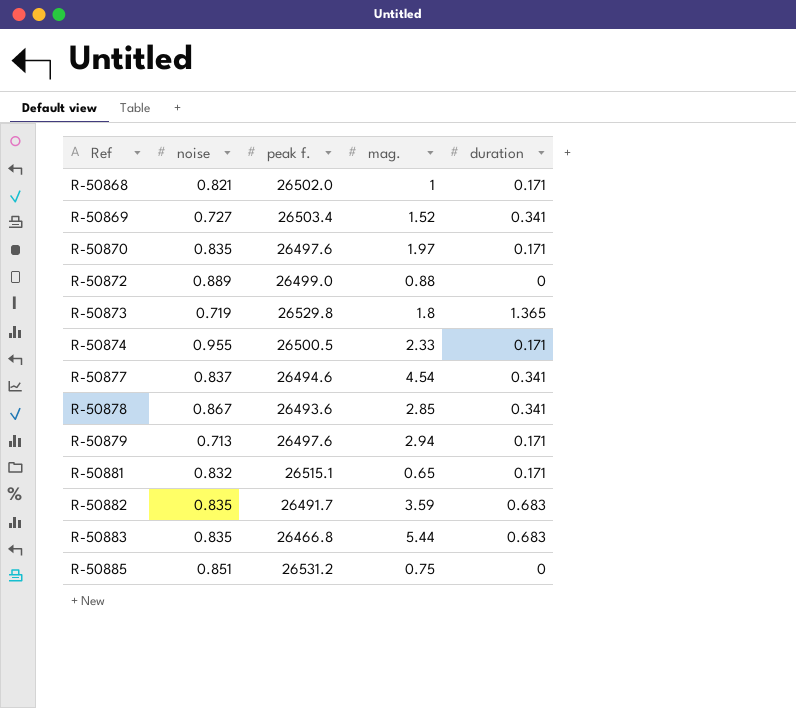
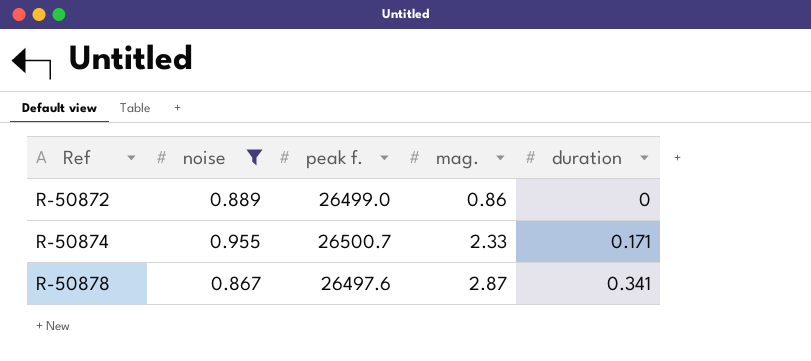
filter: none -> noise >= 0.867
R-50872 | mag.: 0.88 -> 0.86
R-50874 | peak f.: 26500.5 -> 26500.7
R-50878 | peak f.: 26493.6 -> 26497.6
R-50878 | mag.: 2.85 -> 2.87

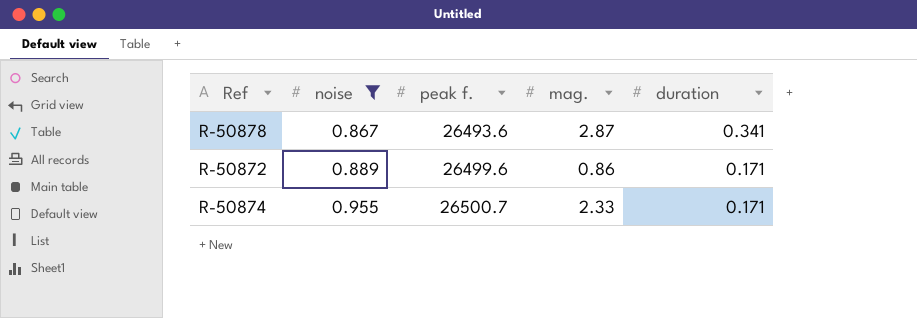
row order: Ref ascending -> noise ascending
R-50878 | peak f.: 26497.6 -> 26493.6
R-50872 | peak f.: 26499.0 -> 26499.6
R-50872 | duration: 0 -> 0.171

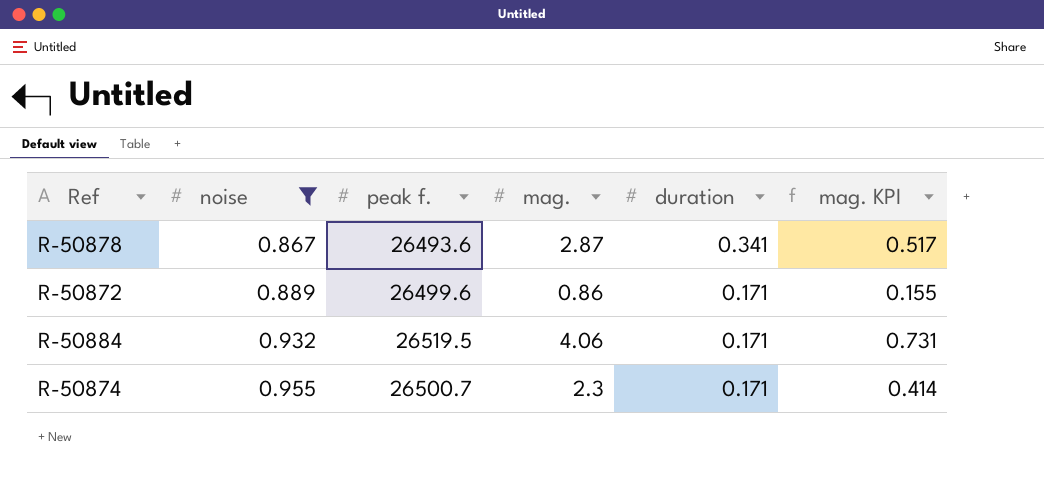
column mag. KPI | formula: none -> [mag.] * 0.18
row R-50884: none -> 0.932 | 26519.5 | 4.06 | 0.171 | 0.731
R-50874 | mag.: 2.33 -> 2.3

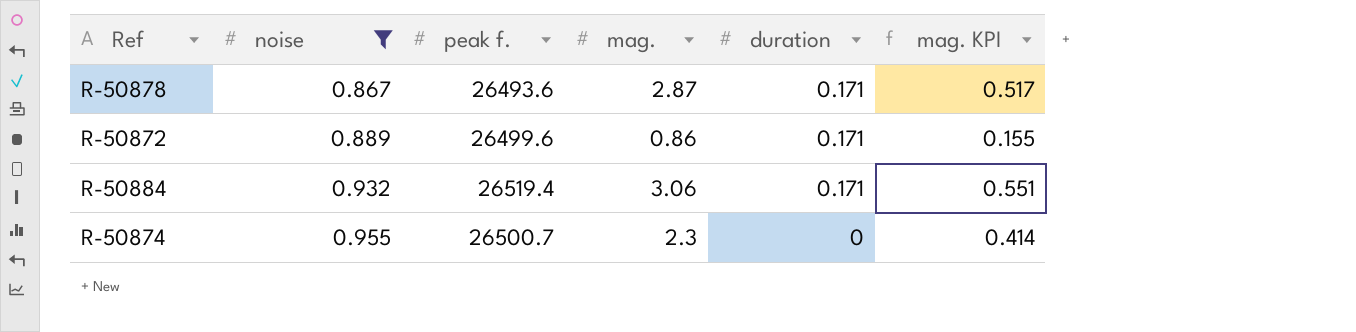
R-50878 | duration: 0.341 -> 0.171
R-50884 | peak f.: 26519.5 -> 26519.4
R-50884 | mag.: 4.06 -> 3.06
R-50884 | mag. KPI: 0.731 -> 0.551
R-50874 | duration: 0.171 -> 0

